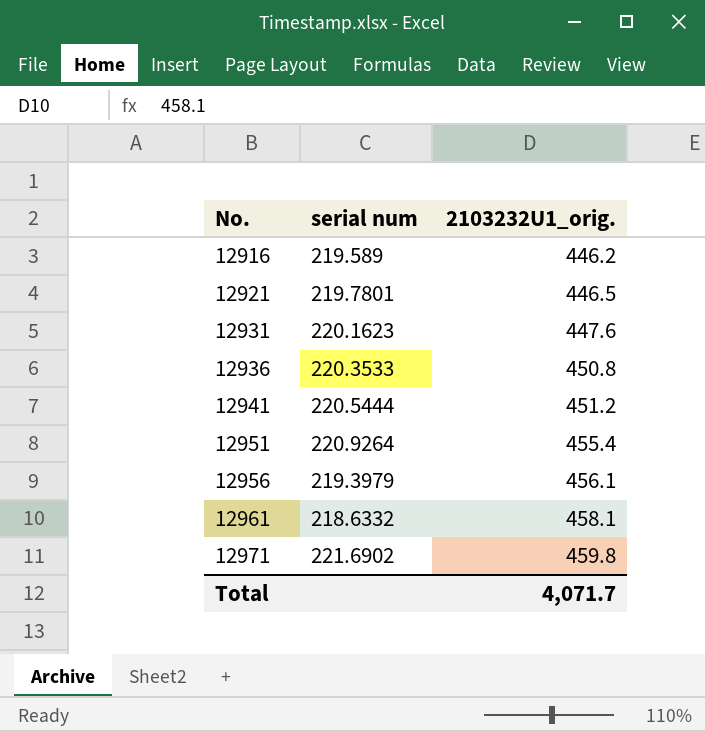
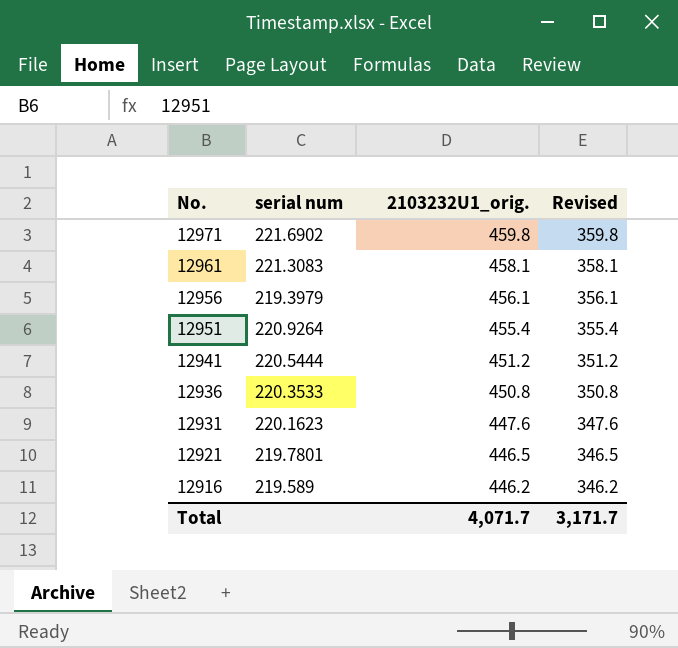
row order: No. ascending -> No. descending
column Revised | formula: none -> [2103232U1_orig.] - 100
12961 | serial num: 218.6332 -> 221.3083

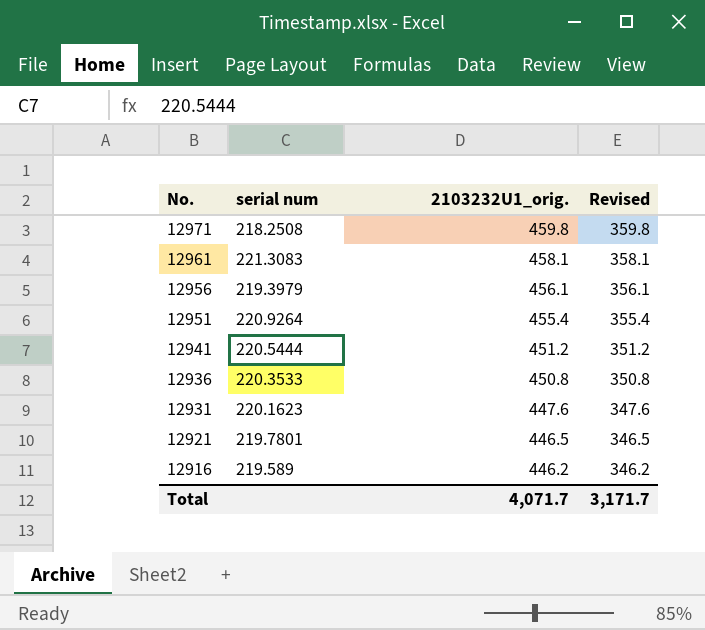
12971 | serial num: 221.6902 -> 218.2508

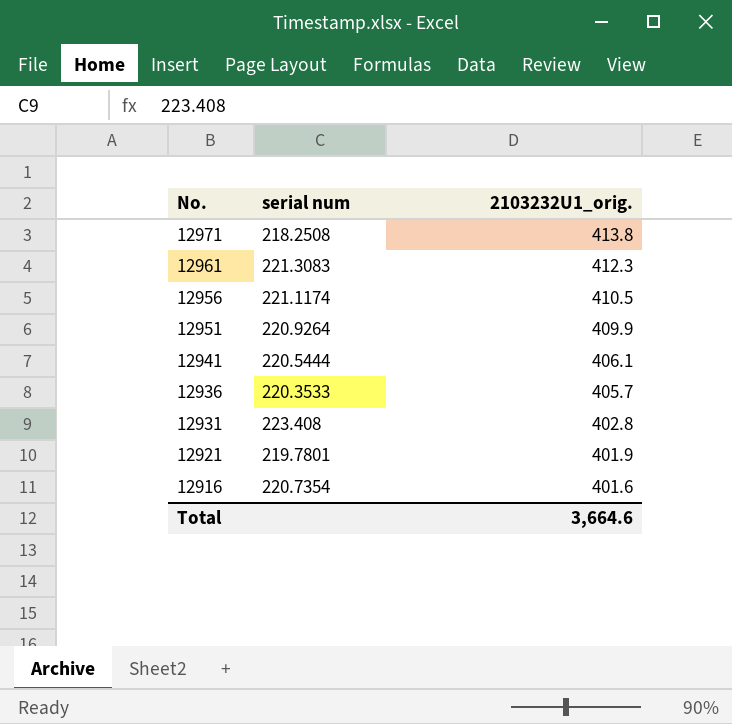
column Revised | formula: [2103232U1_orig.] - 100 -> none
12971 | 2103232U1_orig.: 459.8 -> 413.8
12961 | 2103232U1_orig.: 458.1 -> 412.3
12956 | serial num: 219.3979 -> 221.1174
12956 | 2103232U1_orig.: 456.1 -> 410.5
12951 | 2103232U1_orig.: 455.4 -> 409.9
12941 | 2103232U1_orig.: 451.2 -> 406.1
12936 | 2103232U1_orig.: 450.8 -> 405.7
12931 | serial num: 220.1623 -> 223.408
12931 | 2103232U1_orig.: 447.6 -> 402.8
12921 | 2103232U1_orig.: 446.5 -> 401.9
12916 | serial num: 219.589 -> 220.7354
12916 | 2103232U1_orig.: 446.2 -> 401.6
Total | 2103232U1_orig.: 4,071.7 -> 3,664.6

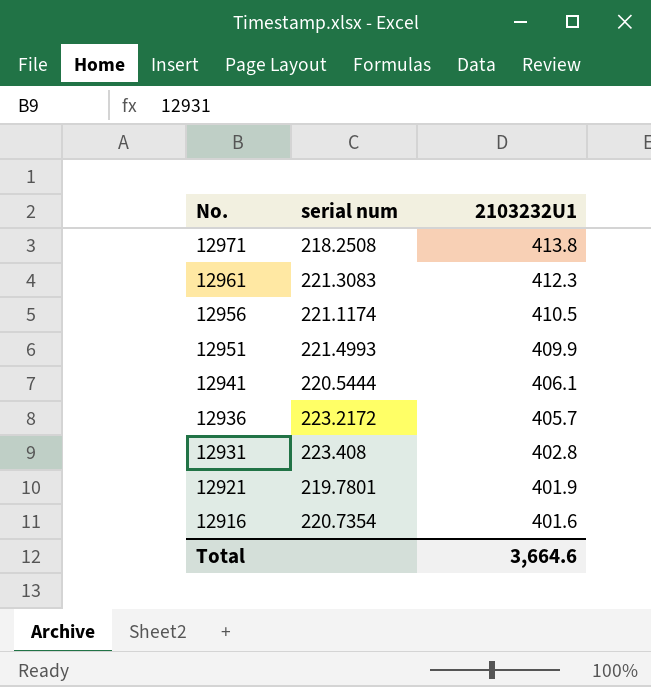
column name: 2103232U1_orig. -> 2103232U1
12951 | serial num: 220.9264 -> 221.4993
12936 | serial num: 220.3533 -> 223.2172

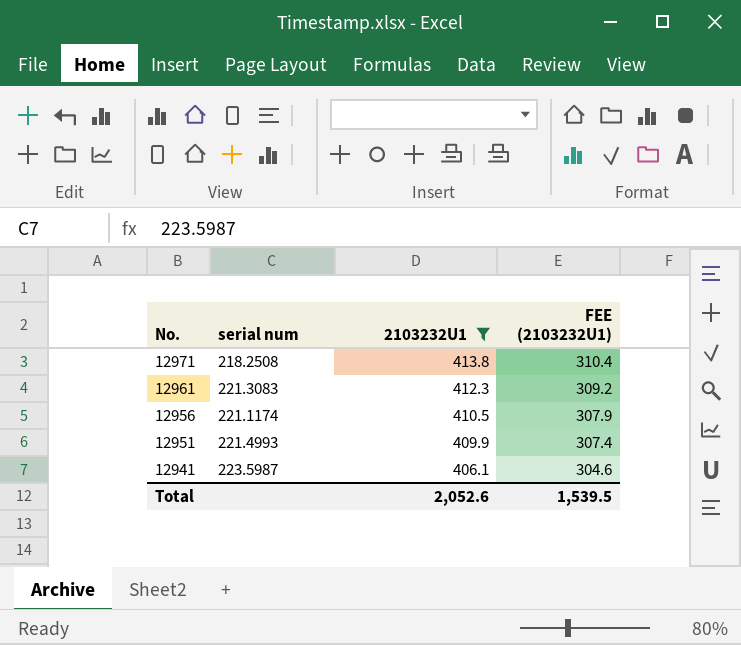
filter: none -> 2103232U1 >= 406.1
column FEE (2103232U1) | formula: none -> [2103232U1] * 0.75
12941 | serial num: 220.5444 -> 223.5987
Total | 2103232U1: 3,664.6 -> 2,052.6

